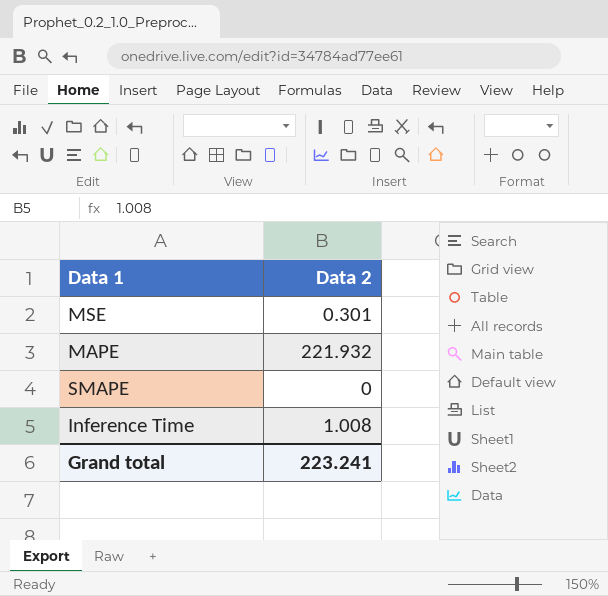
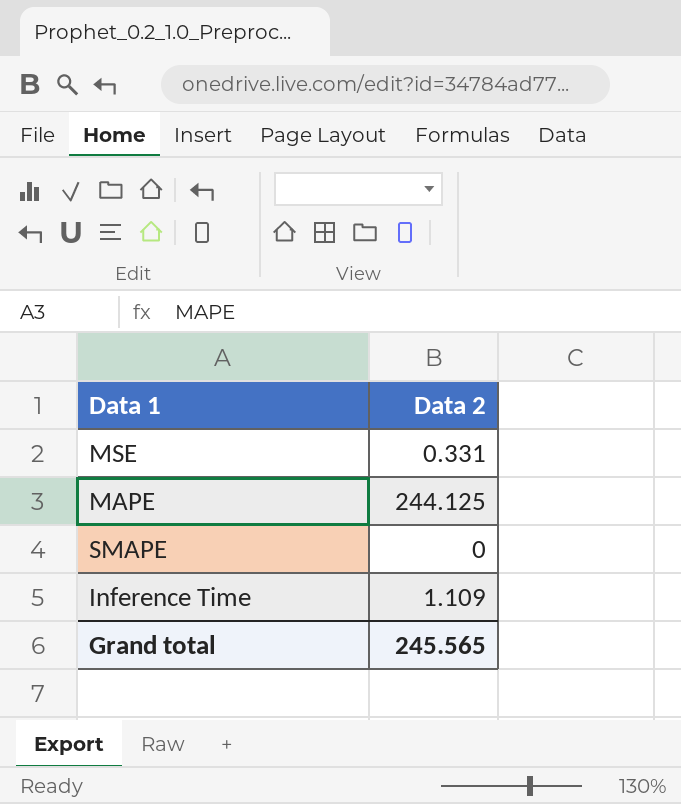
MSE | Data 2: 0.301 -> 0.331
MAPE | Data 2: 221.932 -> 244.125
Inference Time | Data 2: 1.008 -> 1.109
Grand total | Data 2: 223.241 -> 245.565

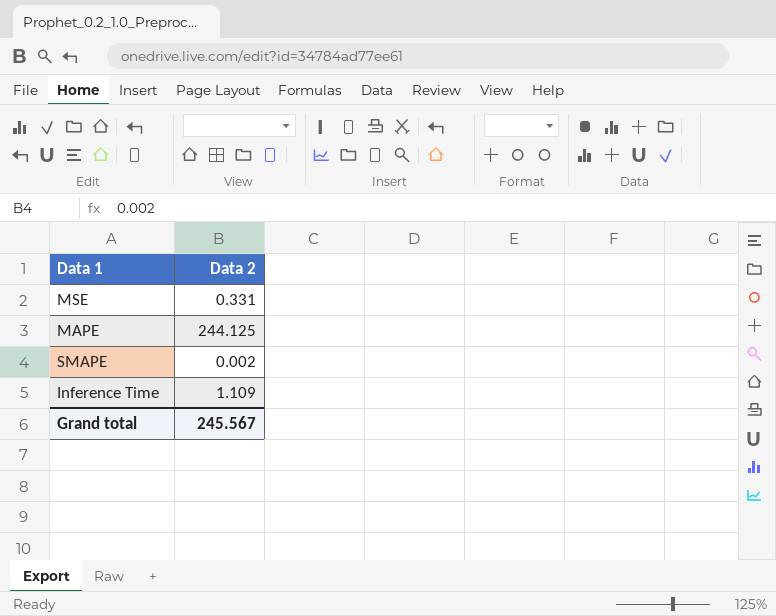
SMAPE | Data 2: 0 -> 0.002
Grand total | Data 2: 245.565 -> 245.567

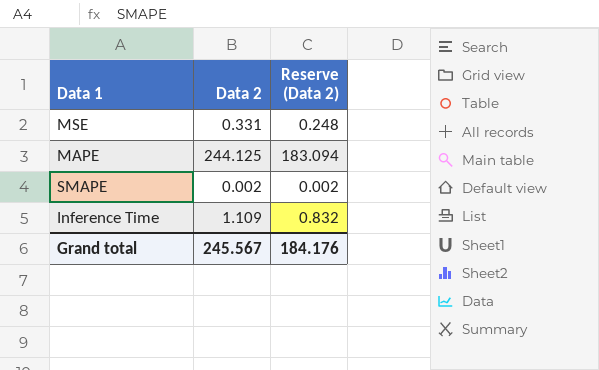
column Reserve (Data 2) | formula: none -> [Data 2] * 0.75

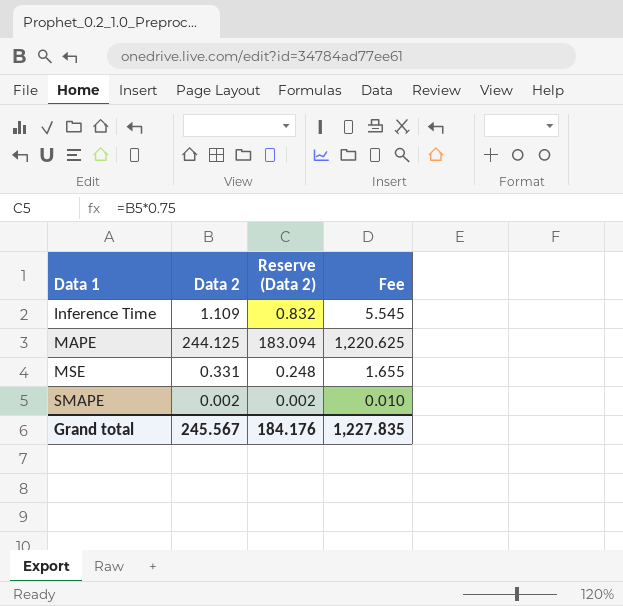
row order: none -> Data 1 ascending
column Fee | formula: none -> [Data 2] * 5

